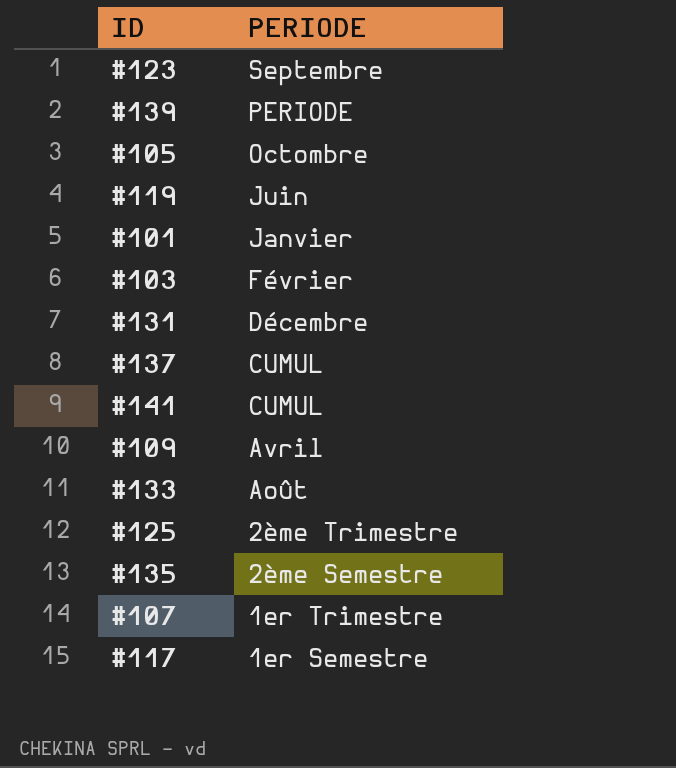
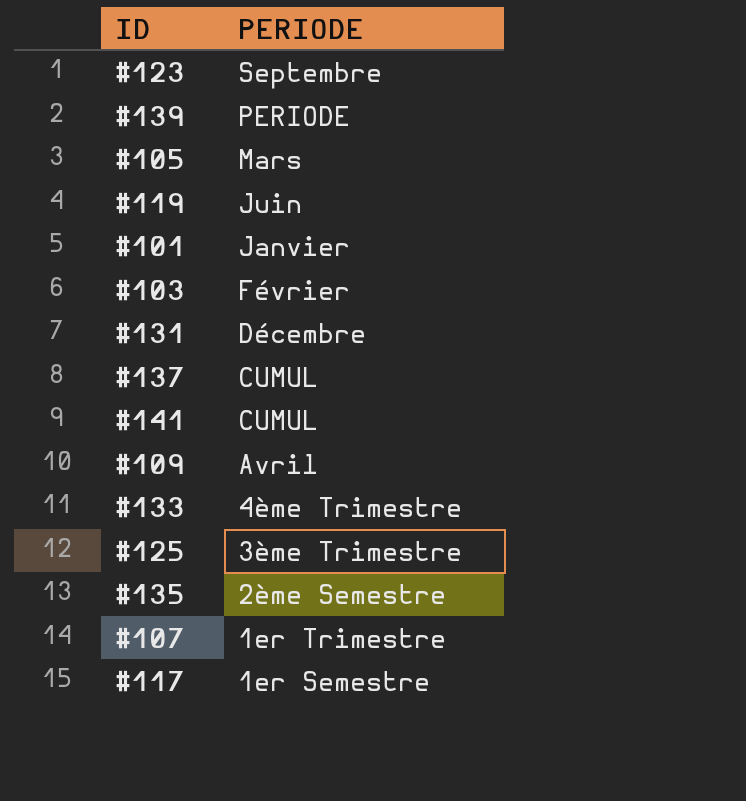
#105 | PERIODE: Octombre -> Mars
#133 | PERIODE: Août -> 4ème Trimestre
#125 | PERIODE: 2ème Trimestre -> 3ème Trimestre

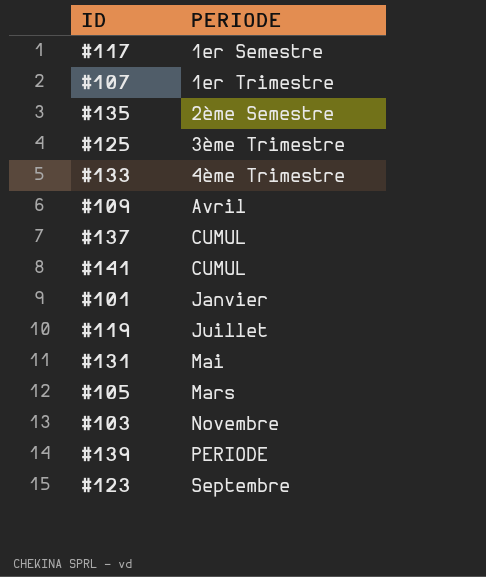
row order: PERIODE descending -> PERIODE ascending
#119 | PERIODE: Juin -> Juillet
#131 | PERIODE: Décembre -> Mai
#103 | PERIODE: Février -> Novembre

